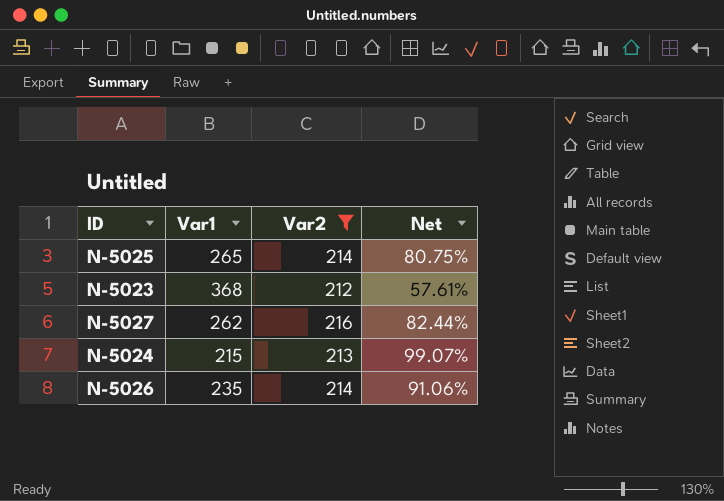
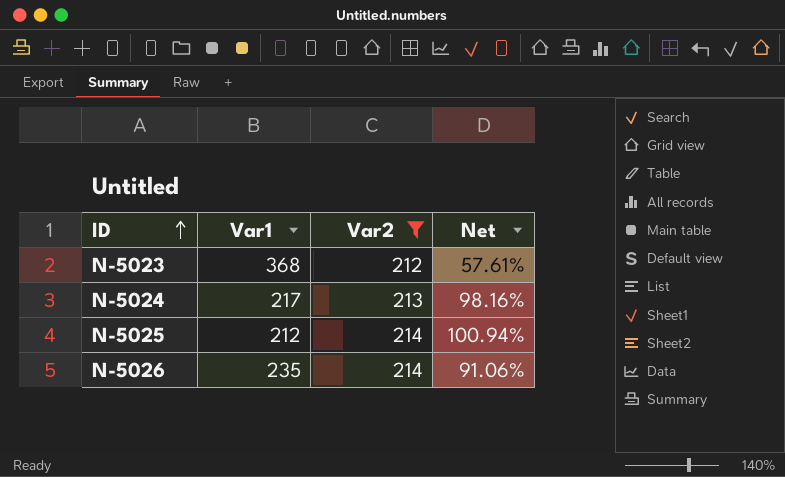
row order: none -> ID ascending
row N-5027: 262 | 216 | 82.44% -> none
N-5024 | Var1: 215 -> 217
N-5024 | Net: 99.07% -> 98.16%
N-5025 | Var1: 265 -> 212
N-5025 | Net: 80.75% -> 100.94%

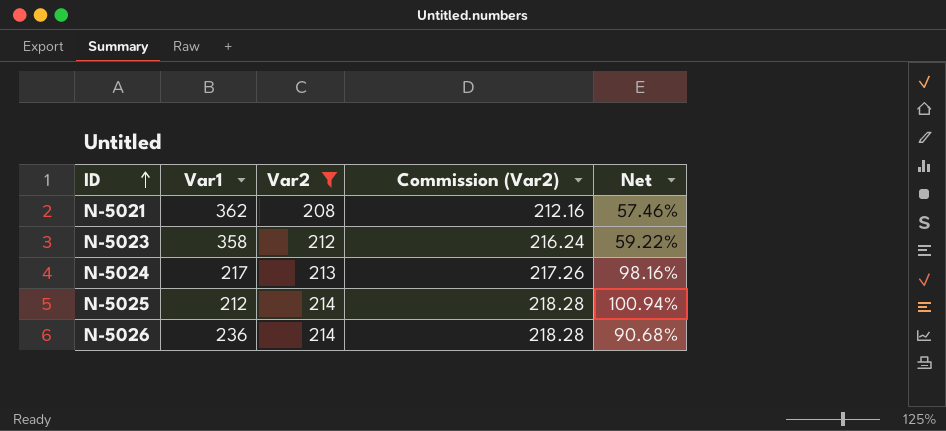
column Commission (Var2) | formula: none -> [Var2] * 1.02
row N-5021: none -> 362 | 208 | 212.16 | 57.46%
N-5023 | Var1: 368 -> 358
N-5023 | Net: 57.61% -> 59.22%
N-5026 | Var1: 235 -> 236
N-5026 | Net: 91.06% -> 90.68%

